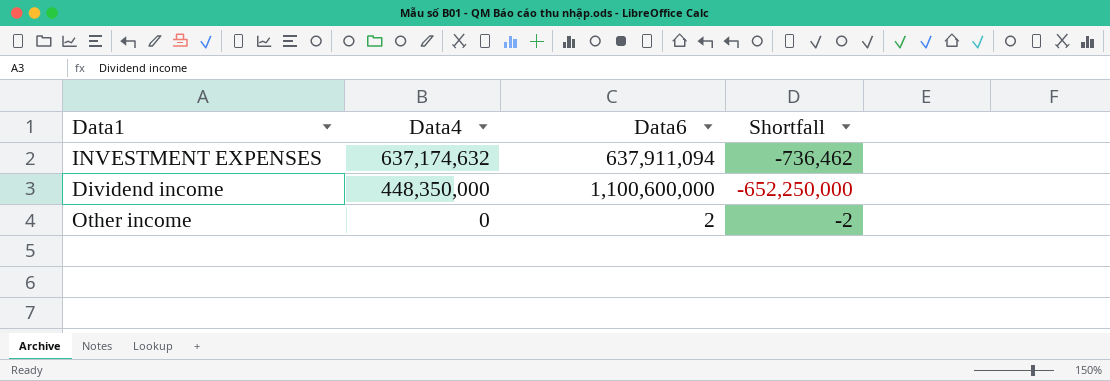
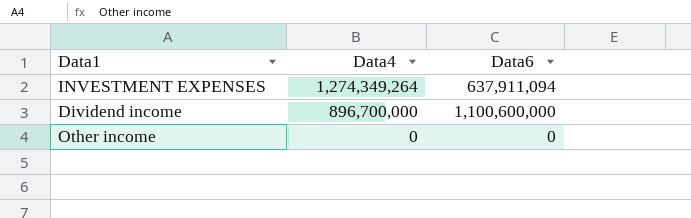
column Shortfall | formula: [Data4] - [Data6] -> none
INVESTMENT EXPENSES | Data4: 637,174,632 -> 1,274,349,264
Dividend income | Data4: 448,350,000 -> 896,700,000
Other income | Data6: 2 -> 0

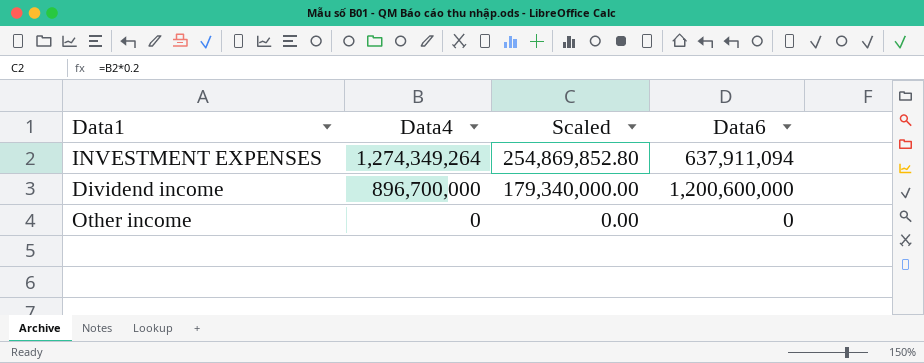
column Scaled | formula: none -> [Data4] * 0.2
Dividend income | Data6: 1,100,600,000 -> 1,200,600,000

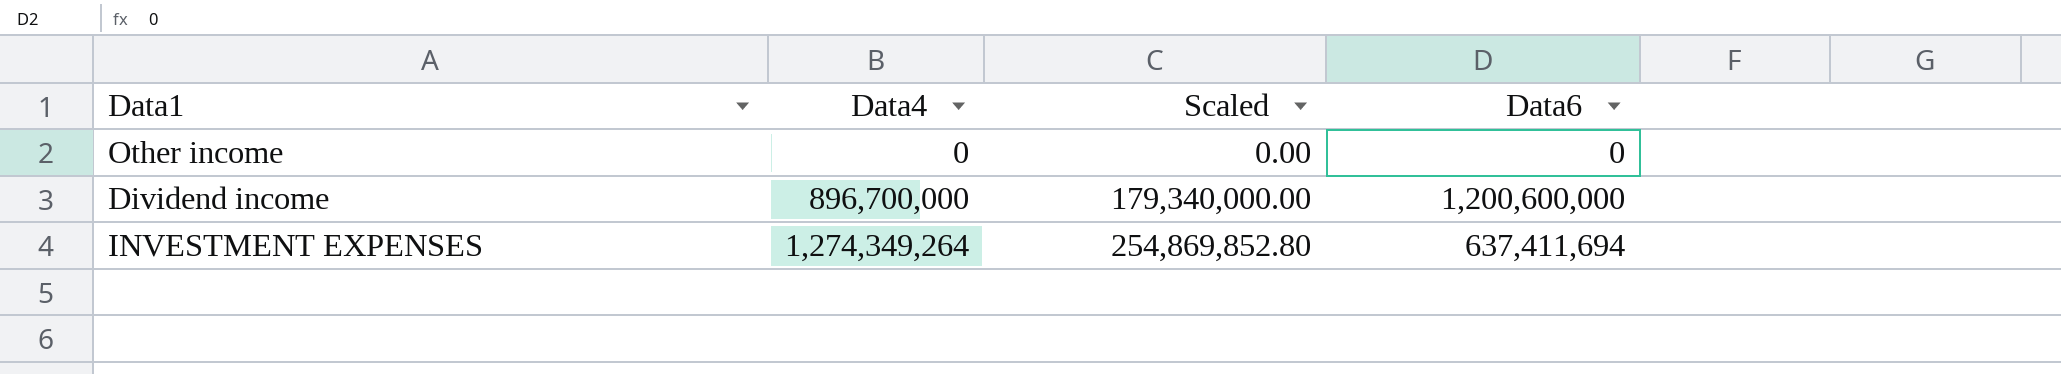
row order: Data4 descending -> Data4 ascending
INVESTMENT EXPENSES | Data6: 637,911,094 -> 637,411,694

